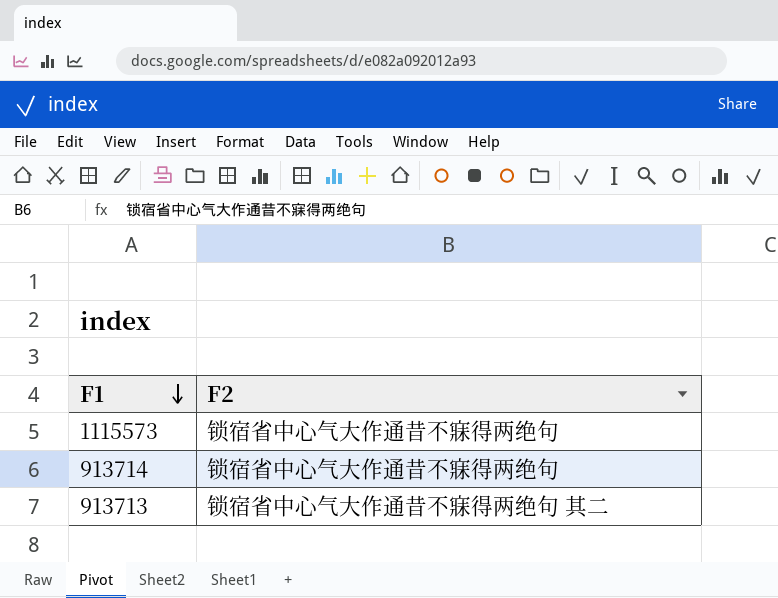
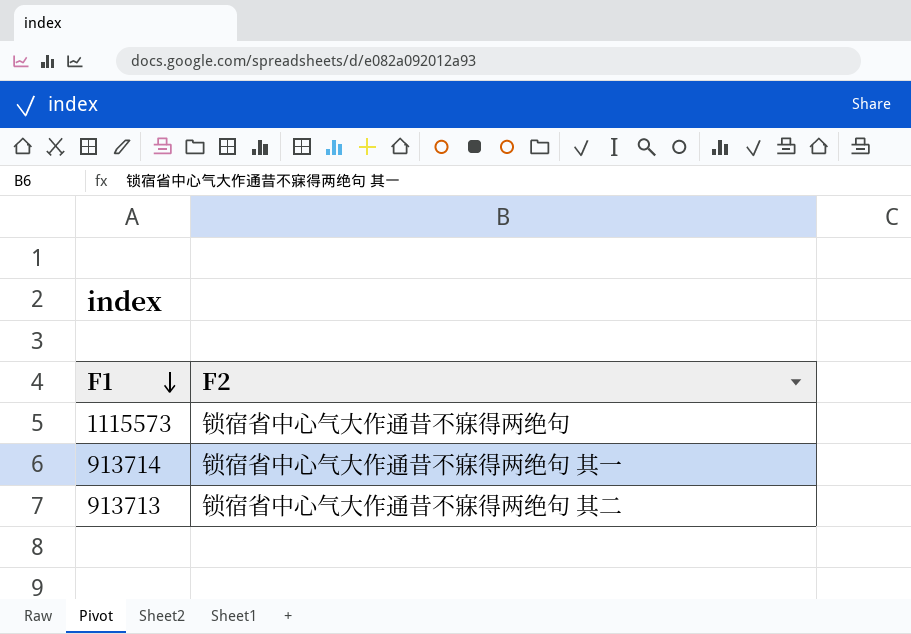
913714 | F2: 锁宿省中心气大作通昔不寐得两绝句 -> 锁宿省中心气大作通昔不寐得两绝句 其一

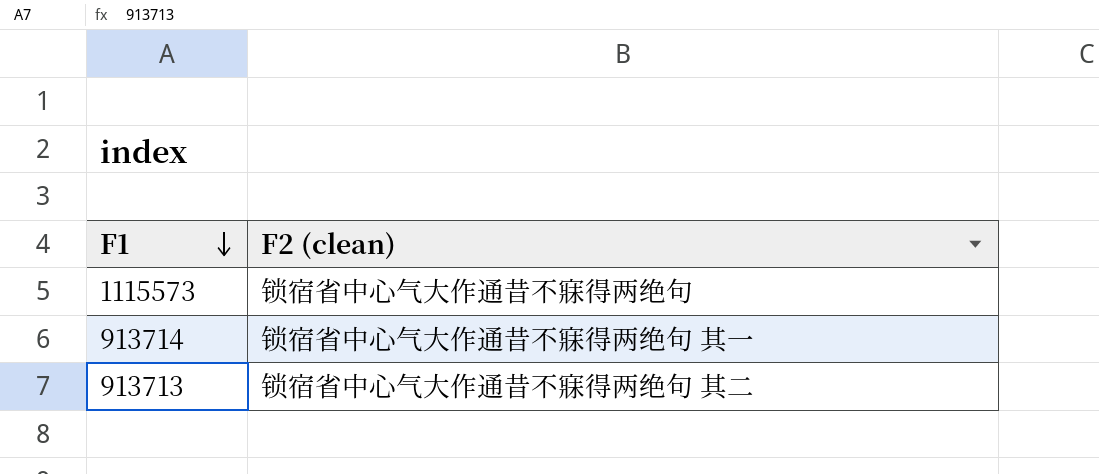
column name: F2 -> F2 (clean)

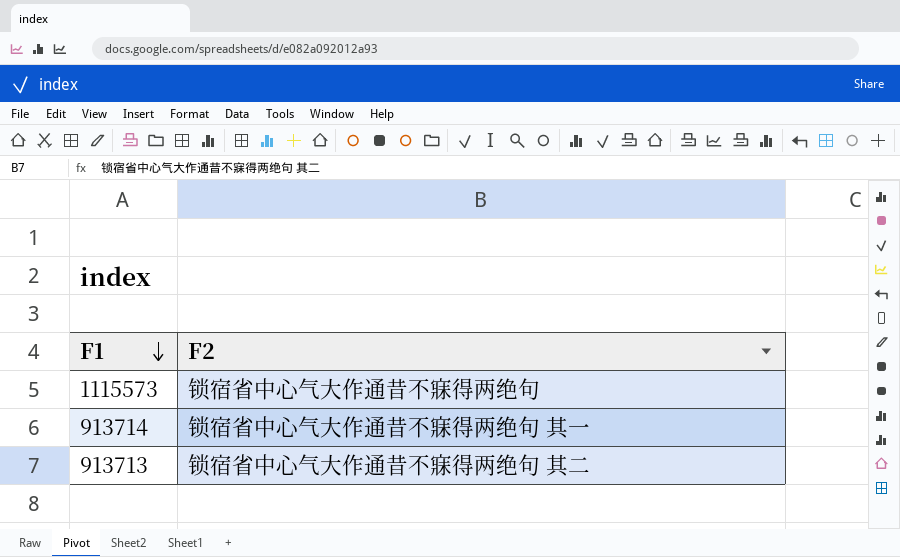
column name: F2 (clean) -> F2

